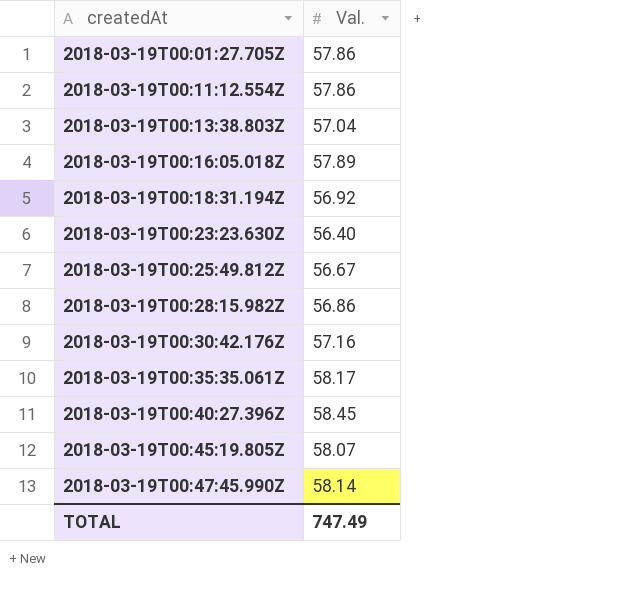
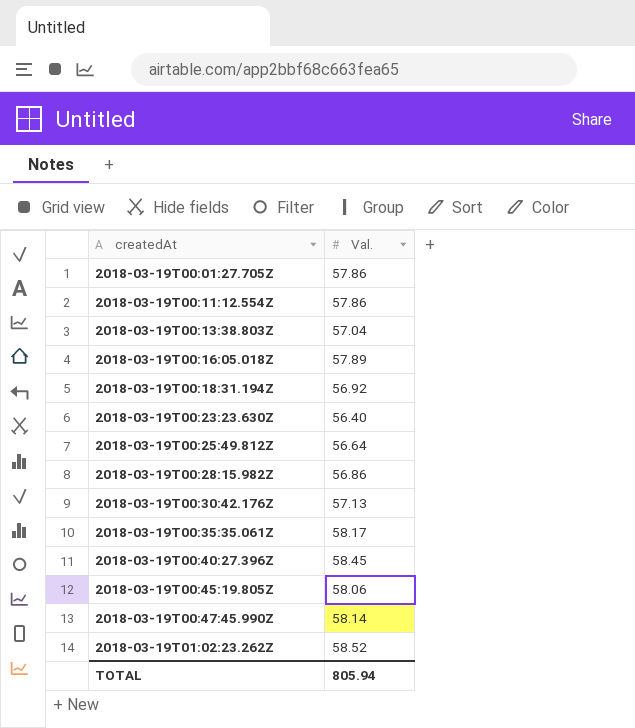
2018-03-19T00:25:49.812Z | Val.: 56.67 -> 56.64
2018-03-19T00:30:42.176Z | Val.: 57.16 -> 57.13
2018-03-19T00:45:19.805Z | Val.: 58.07 -> 58.06
row 2018-03-19T01:02:23.262Z: none -> 58.52
TOTAL | Val.: 747.49 -> 805.94

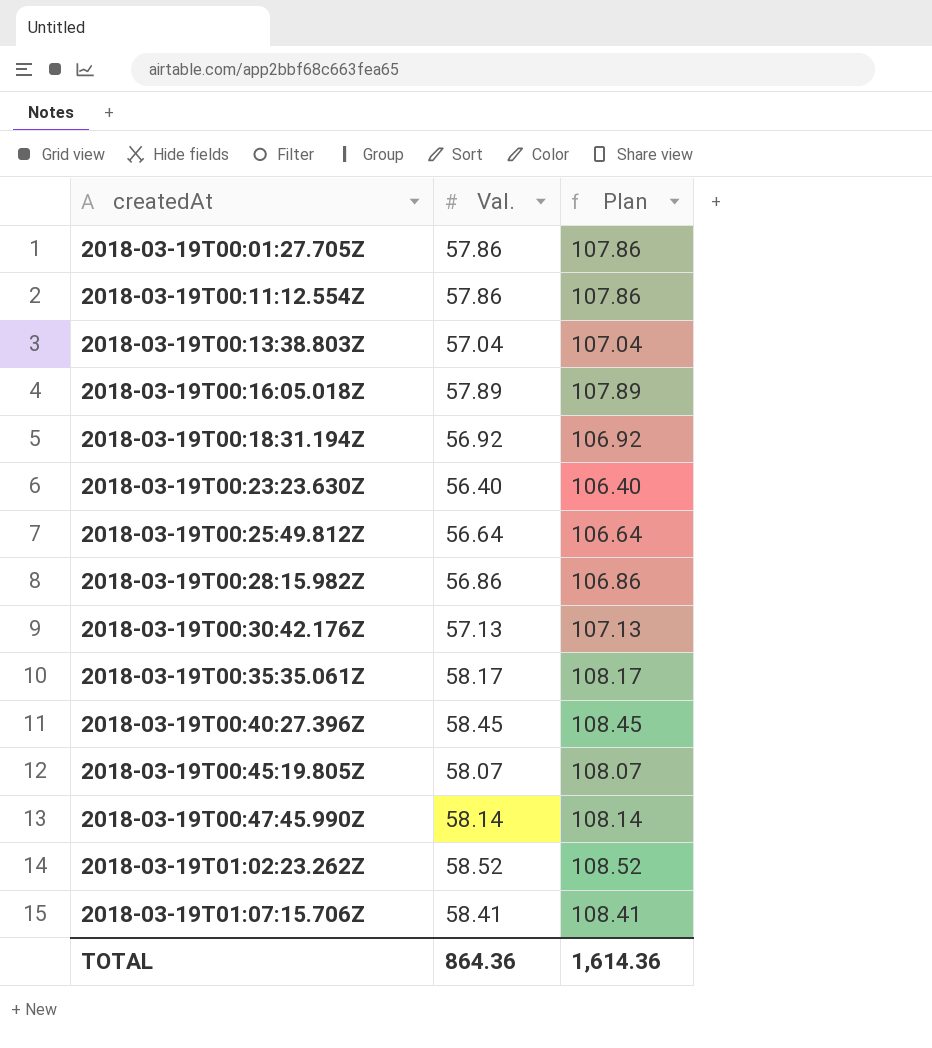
column Plan | formula: none -> [Val.] + 50
2018-03-19T00:45:19.805Z | Val.: 58.06 -> 58.07
row 2018-03-19T01:07:15.706Z: none -> 58.41 | 108.41
TOTAL | Val.: 805.94 -> 864.36

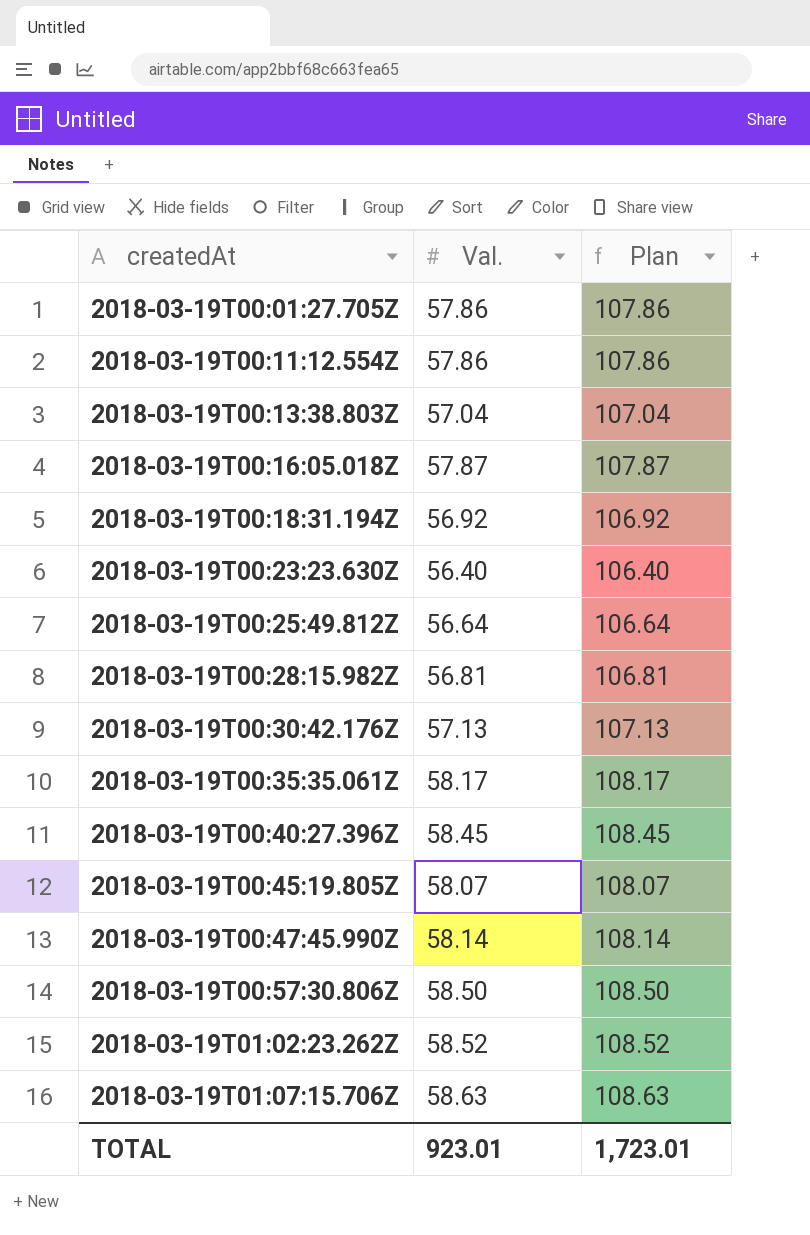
2018-03-19T00:16:05.018Z | Val.: 57.89 -> 57.87
2018-03-19T00:16:05.018Z | Plan: 107.89 -> 107.87
2018-03-19T00:28:15.982Z | Val.: 56.86 -> 56.81
2018-03-19T00:28:15.982Z | Plan: 106.86 -> 106.81
row 2018-03-19T00:57:30.806Z: none -> 58.50 | 108.50
2018-03-19T01:07:15.706Z | Val.: 58.41 -> 58.63
2018-03-19T01:07:15.706Z | Plan: 108.41 -> 108.63
TOTAL | Val.: 864.36 -> 923.01
TOTAL | Plan: 1,614.36 -> 1,723.01

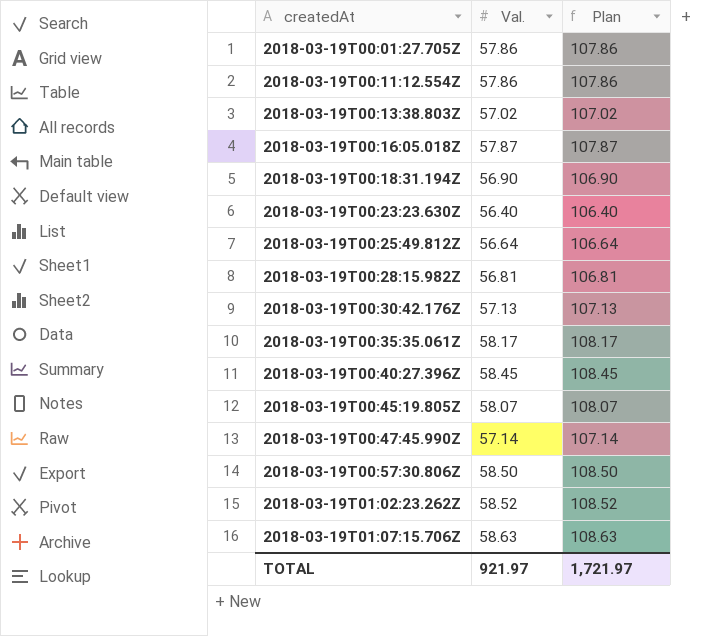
2018-03-19T00:13:38.803Z | Val.: 57.04 -> 57.02
2018-03-19T00:13:38.803Z | Plan: 107.04 -> 107.02
2018-03-19T00:18:31.194Z | Val.: 56.92 -> 56.90
2018-03-19T00:18:31.194Z | Plan: 106.92 -> 106.90
2018-03-19T00:47:45.990Z | Val.: 58.14 -> 57.14
2018-03-19T00:47:45.990Z | Plan: 108.14 -> 107.14
TOTAL | Val.: 923.01 -> 921.97
TOTAL | Plan: 1,723.01 -> 1,721.97

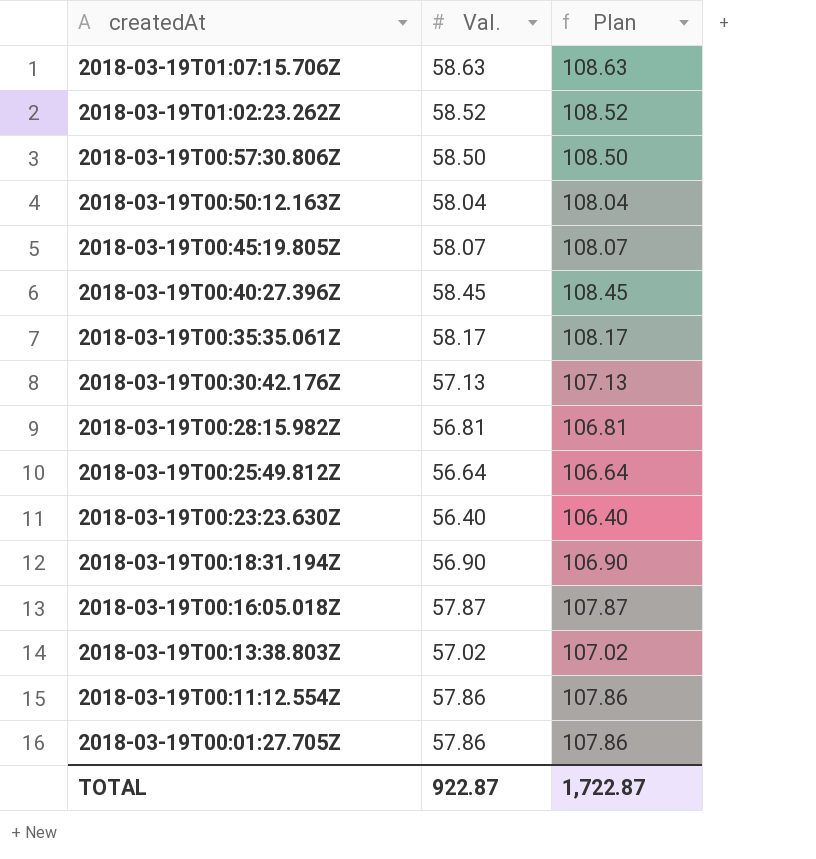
row order: createdAt ascending -> createdAt descending
row 2018-03-19T00:47:45.990Z: 57.14 | 107.14 -> none
row 2018-03-19T00:50:12.163Z: none -> 58.04 | 108.04
TOTAL | Val.: 921.97 -> 922.87
TOTAL | Plan: 1,721.97 -> 1,722.87

